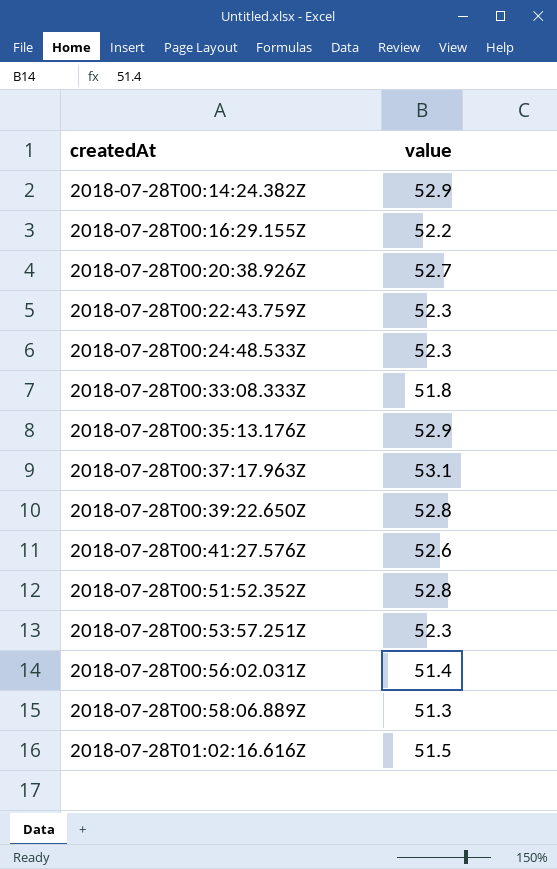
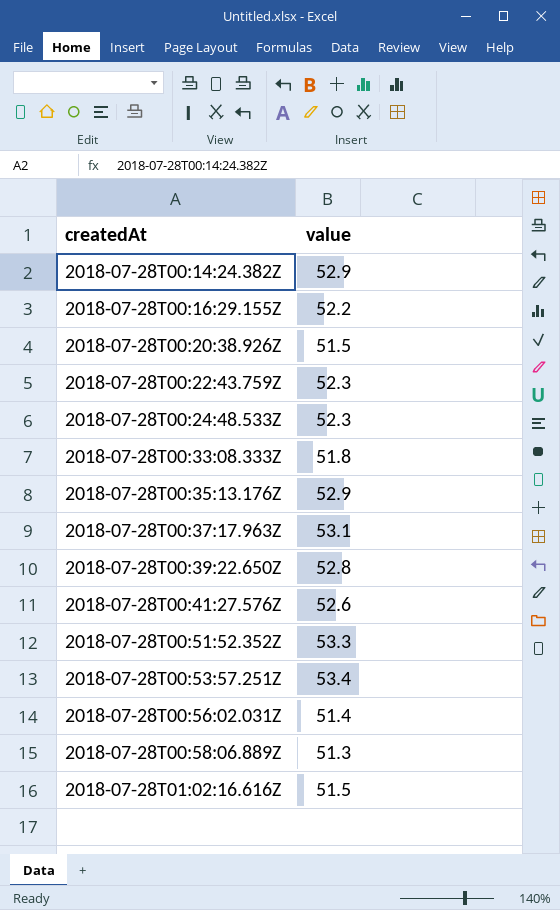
2018-07-28T00:20:38.926Z | value: 52.7 -> 51.5
2018-07-28T00:51:52.352Z | value: 52.8 -> 53.3
2018-07-28T00:53:57.251Z | value: 52.3 -> 53.4

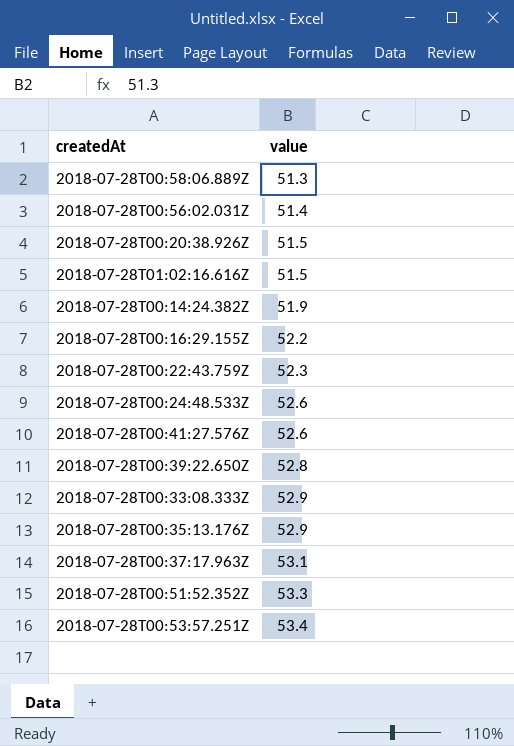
row order: createdAt ascending -> value ascending
2018-07-28T00:14:24.382Z | value: 52.9 -> 51.9
2018-07-28T00:24:48.533Z | value: 52.3 -> 52.6
2018-07-28T00:33:08.333Z | value: 51.8 -> 52.9

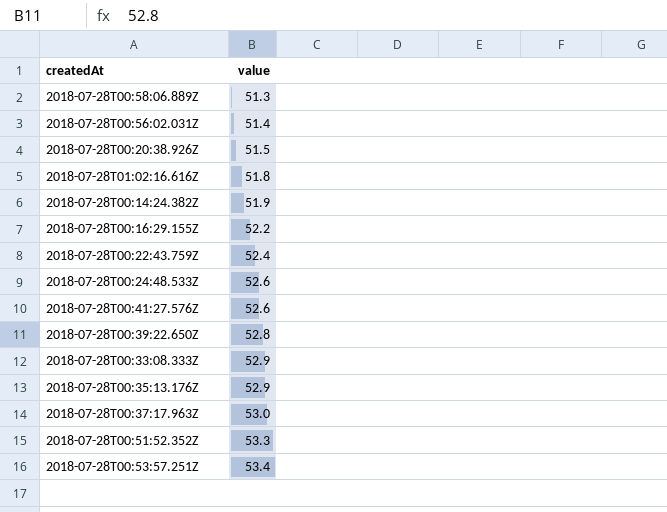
2018-07-28T01:02:16.616Z | value: 51.5 -> 51.8
2018-07-28T00:22:43.759Z | value: 52.3 -> 52.4
2018-07-28T00:37:17.963Z | value: 53.1 -> 53.0

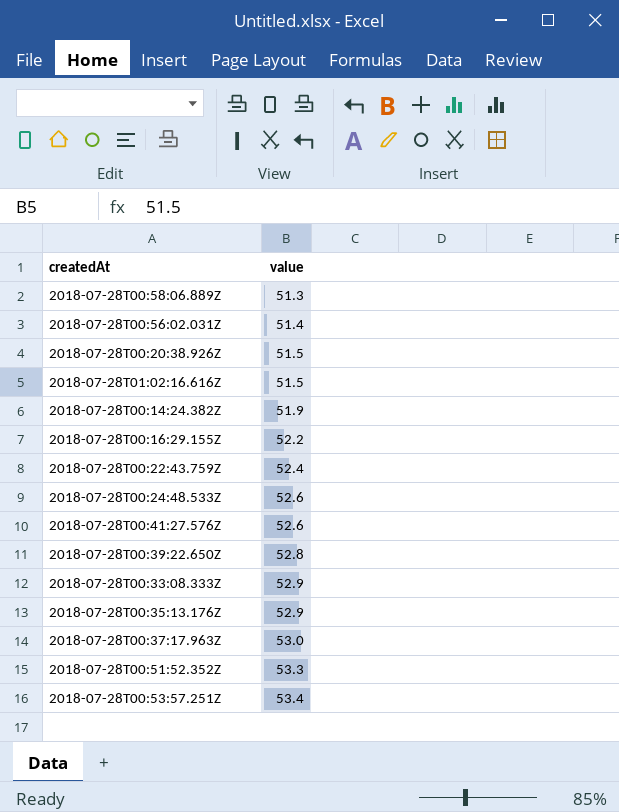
2018-07-28T01:02:16.616Z | value: 51.8 -> 51.5

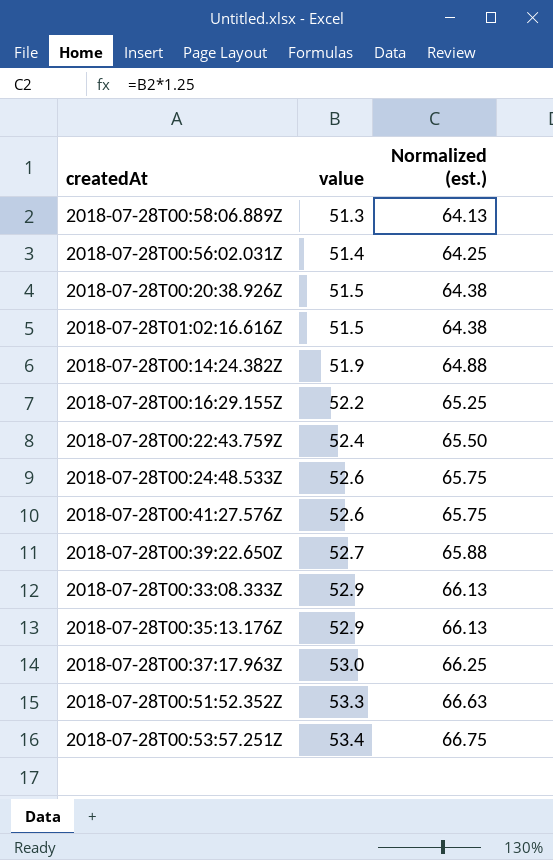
column Normalized (est.) | formula: none -> [value] * 1.25
2018-07-28T00:39:22.650Z | value: 52.8 -> 52.7

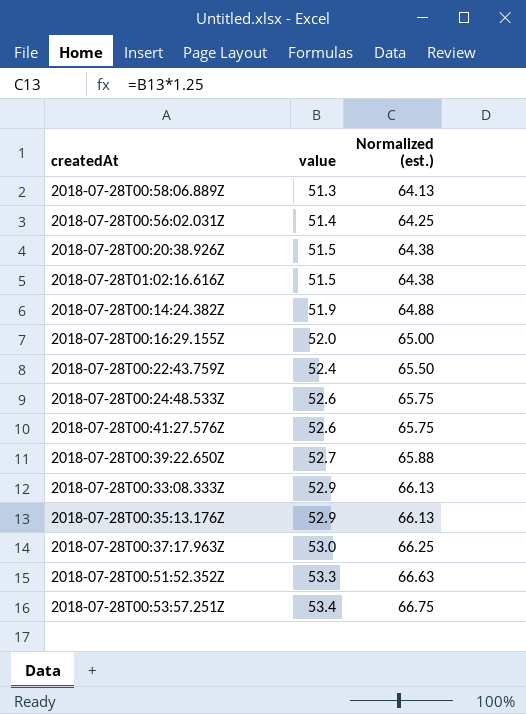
2018-07-28T00:16:29.155Z | value: 52.2 -> 52.0
2018-07-28T00:16:29.155Z | Normalized (est.): 65.25 -> 65.00

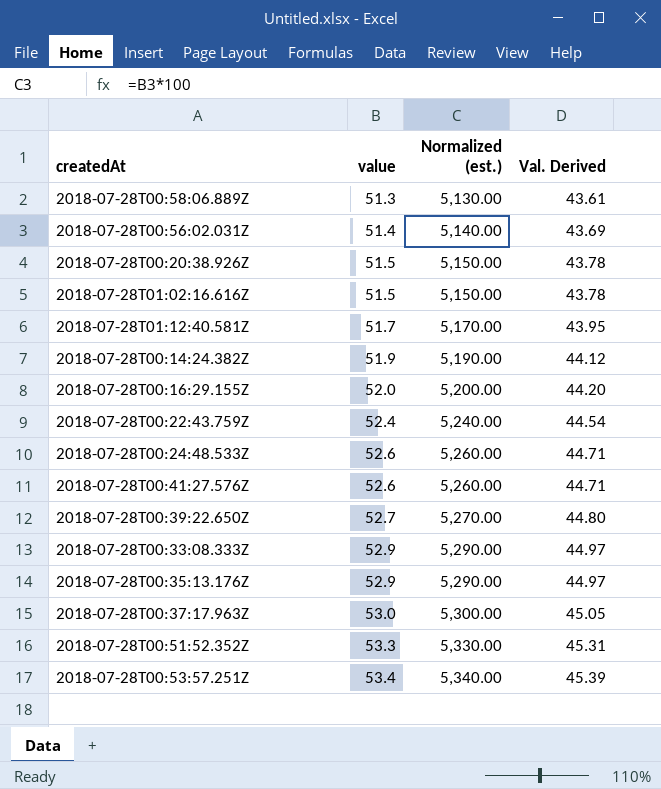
column Normalized (est.) | formula: [value] * 1.25 -> [value] * 100
column Val. Derived | formula: none -> [value] * 0.85
row 2018-07-28T01:12:40.581Z: none -> 51.7 | 5,170.00 | 43.95

